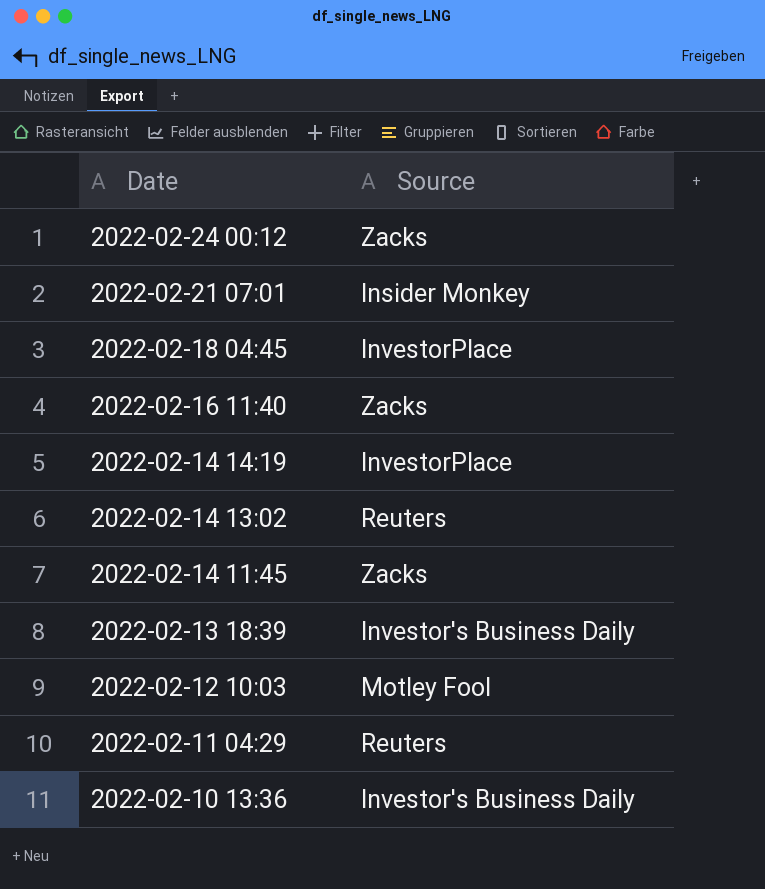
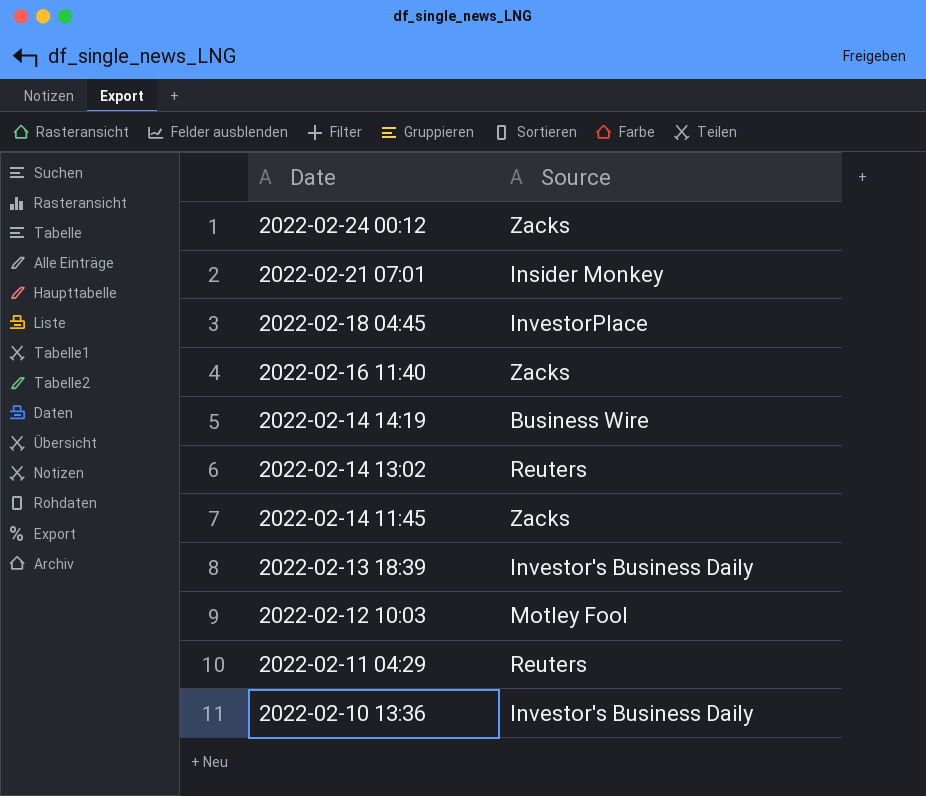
2022-02-14 14:19 | Source: InvestorPlace -> Business Wire

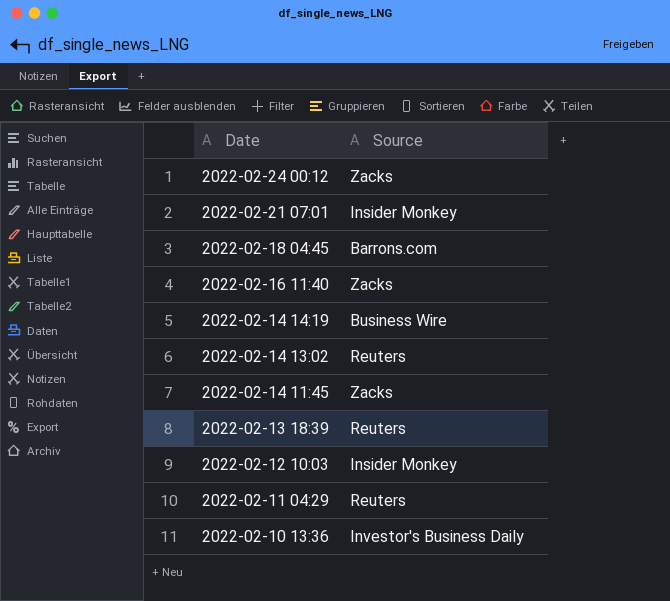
2022-02-18 04:45 | Source: InvestorPlace -> Barrons.com
2022-02-13 18:39 | Source: Investor's Business Daily -> Reuters
2022-02-12 10:03 | Source: Motley Fool -> Insider Monkey

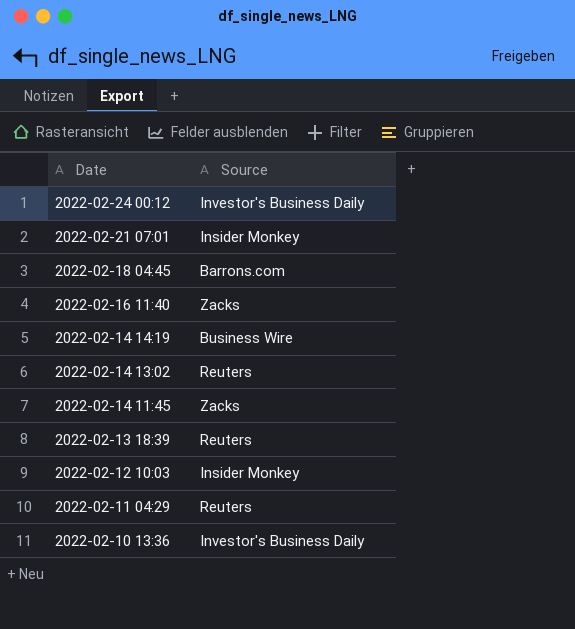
2022-02-24 00:12 | Source: Zacks -> Investor's Business Daily

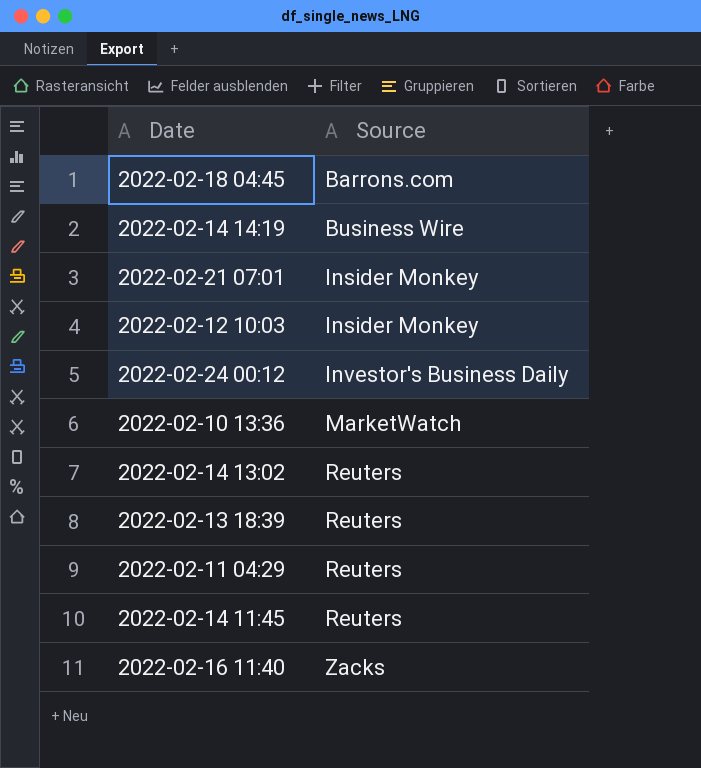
row order: Date descending -> Source ascending
2022-02-10 13:36 | Source: Investor's Business Daily -> MarketWatch
2022-02-14 11:45 | Source: Zacks -> Reuters

